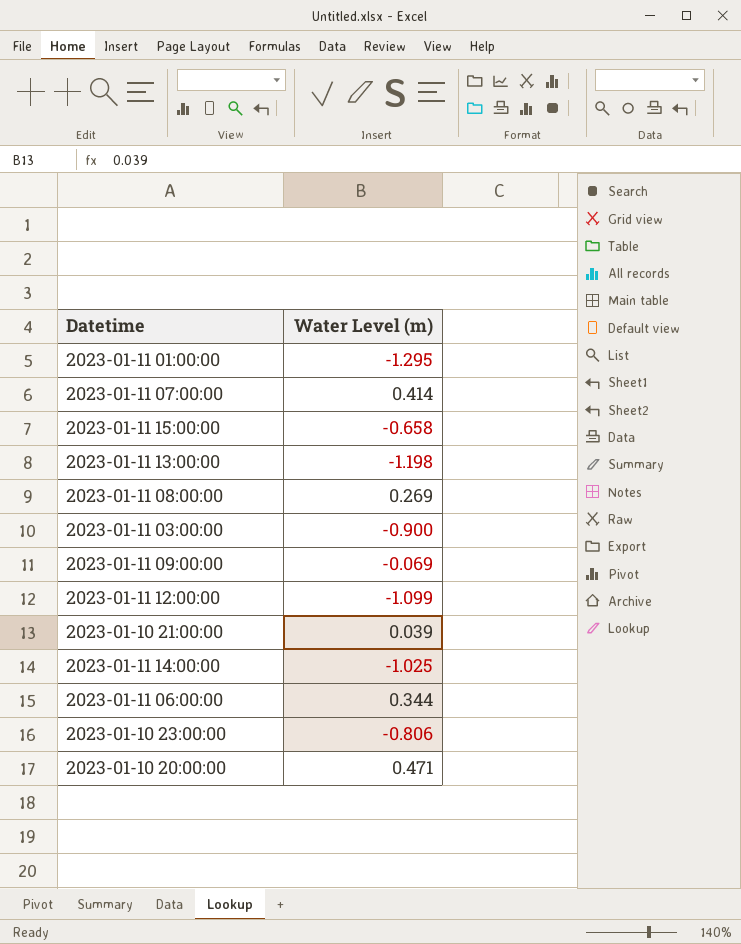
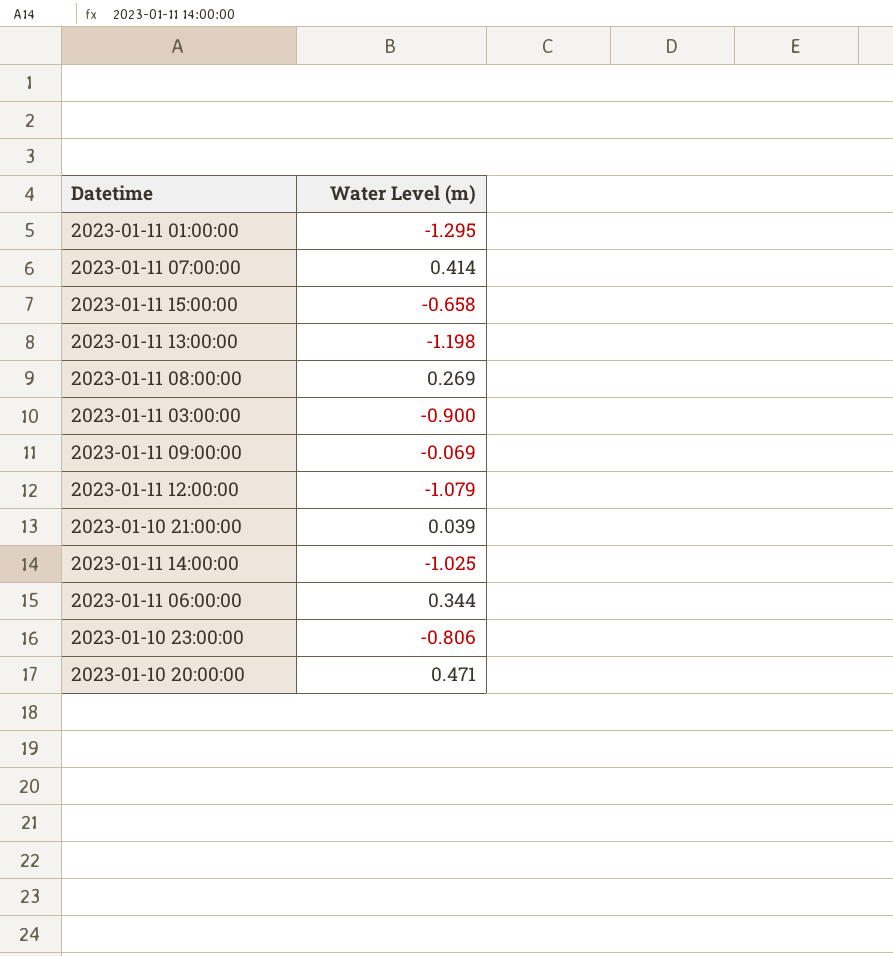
2023-01-11 12:00:00 | Water Level (m): -1.099 -> -1.079

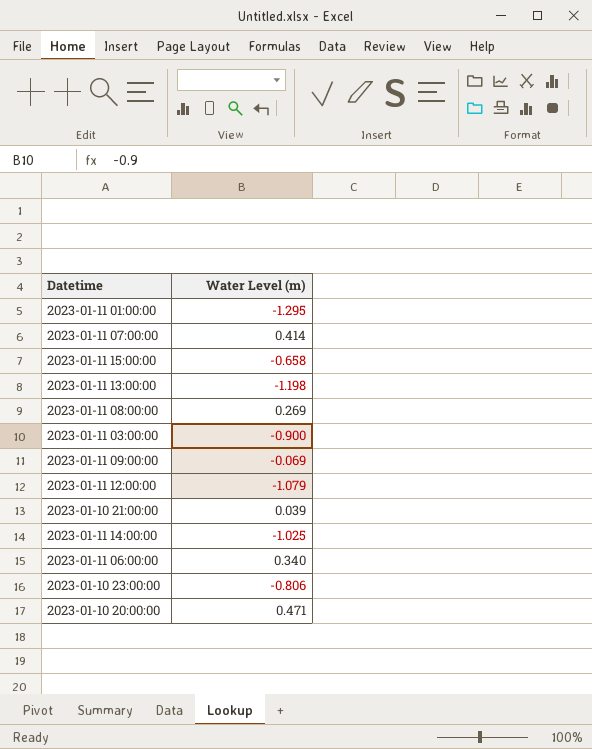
2023-01-11 06:00:00 | Water Level (m): 0.344 -> 0.340

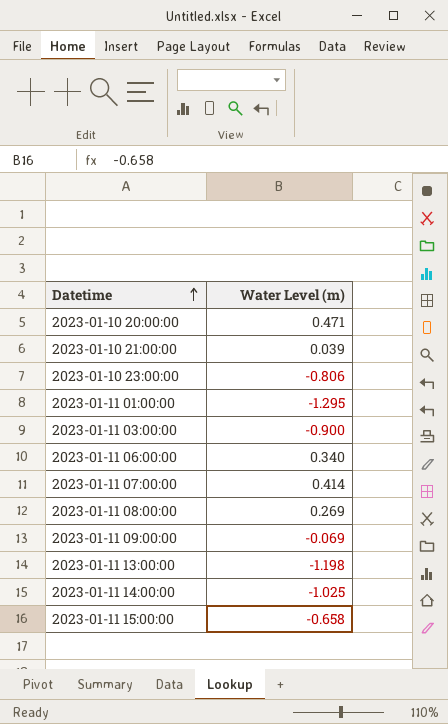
row order: none -> Datetime ascending
row 2023-01-11 12:00:00: -1.079 -> none

